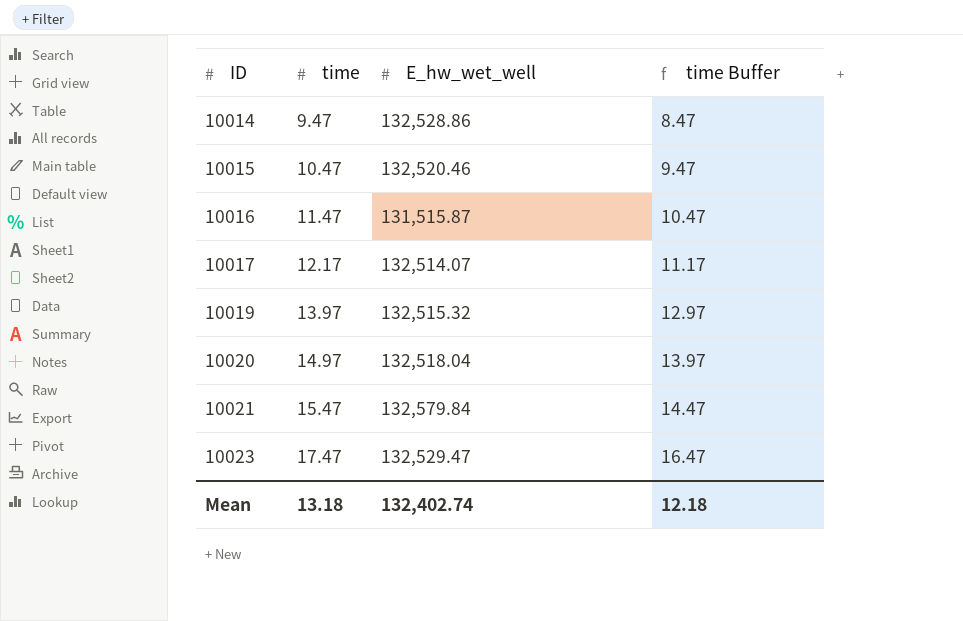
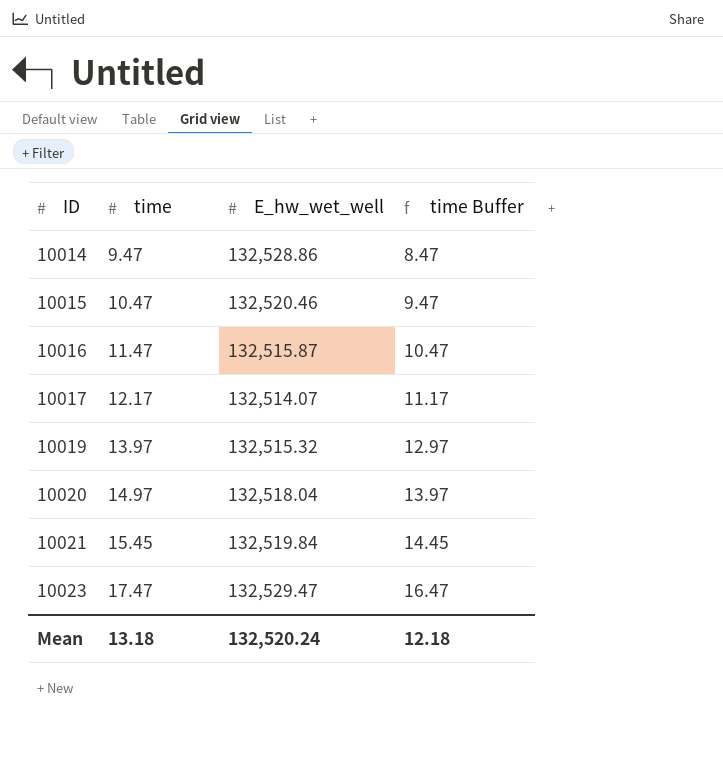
10016 | E_hw_wet_well: 131,515.87 -> 132,515.87
10021 | time: 15.47 -> 15.45
10021 | E_hw_wet_well: 132,579.84 -> 132,519.84
10021 | time Buffer: 14.47 -> 14.45
Mean | E_hw_wet_well: 132,402.74 -> 132,520.24

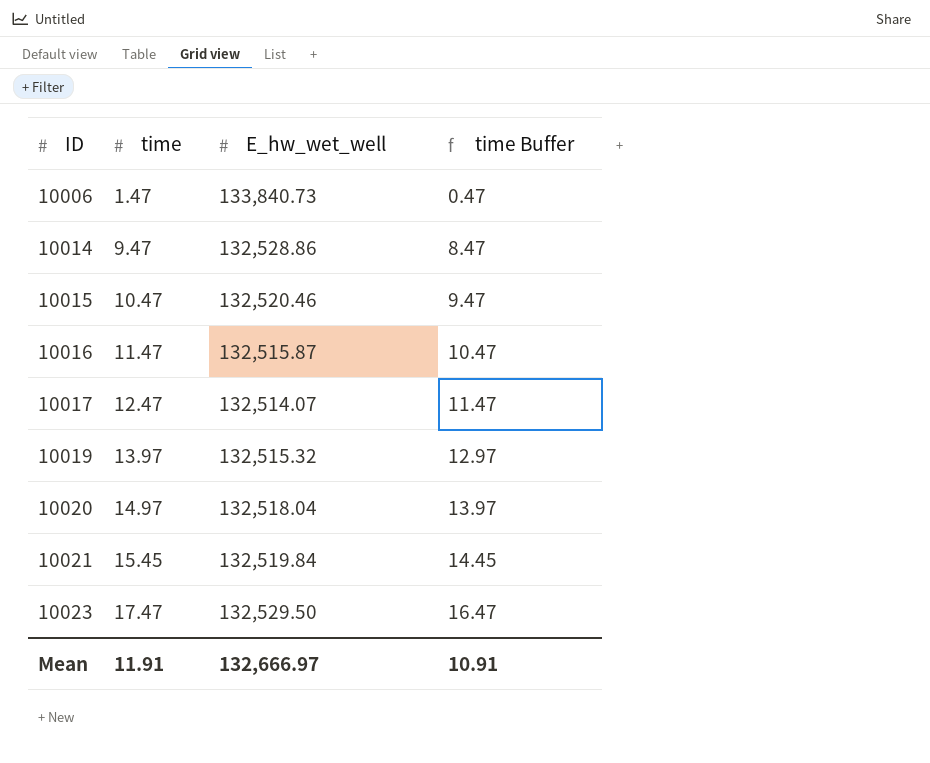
row 10006: none -> 1.47 | 133,840.73 | 0.47
10017 | time: 12.17 -> 12.47
10017 | time Buffer: 11.17 -> 11.47
10023 | E_hw_wet_well: 132,529.47 -> 132,529.50
Mean | time: 13.18 -> 11.91
Mean | E_hw_wet_well: 132,520.24 -> 132,666.97
Mean | time Buffer: 12.18 -> 10.91

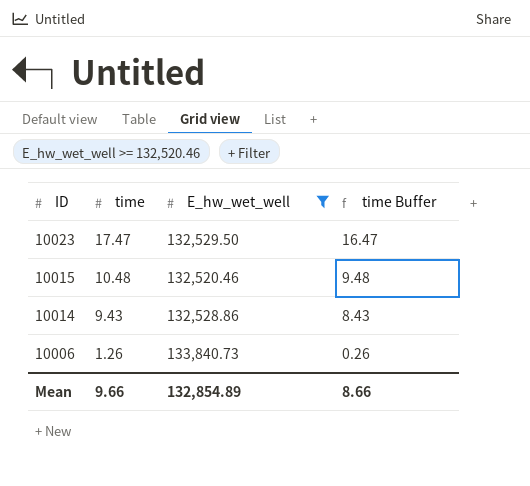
filter: none -> E_hw_wet_well >= 132,520.46
row order: ID ascending -> ID descending
10015 | time: 10.47 -> 10.48
10015 | time Buffer: 9.47 -> 9.48
10014 | time: 9.47 -> 9.43
10014 | time Buffer: 8.47 -> 8.43
10006 | time: 1.47 -> 1.26
10006 | time Buffer: 0.47 -> 0.26
Mean | time: 11.91 -> 9.66
Mean | E_hw_wet_well: 132,666.97 -> 132,854.89
Mean | time Buffer: 10.91 -> 8.66

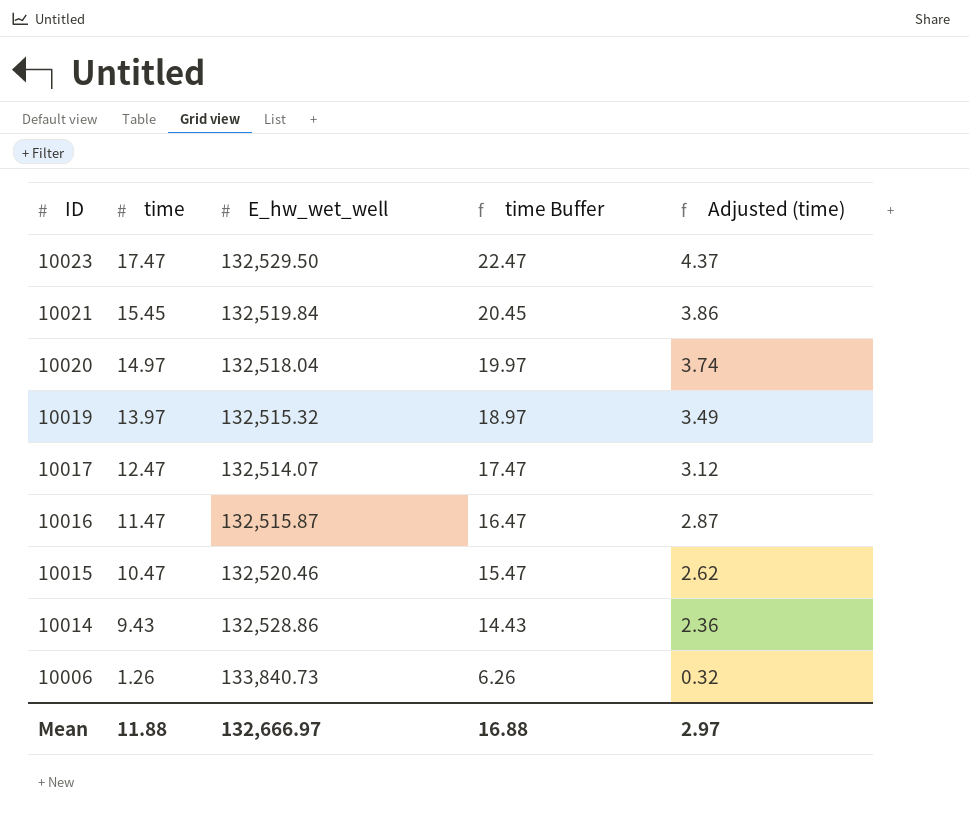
filter: E_hw_wet_well >= 132,520.46 -> none
column time Buffer | formula: [time] - 1 -> [time] + 5
column Adjusted (time) | formula: none -> [time] * 0.25
10015 | time: 10.48 -> 10.47
Mean | time: 9.66 -> 11.88
Mean | E_hw_wet_well: 132,854.89 -> 132,666.97
Mean | time Buffer: 8.66 -> 16.88

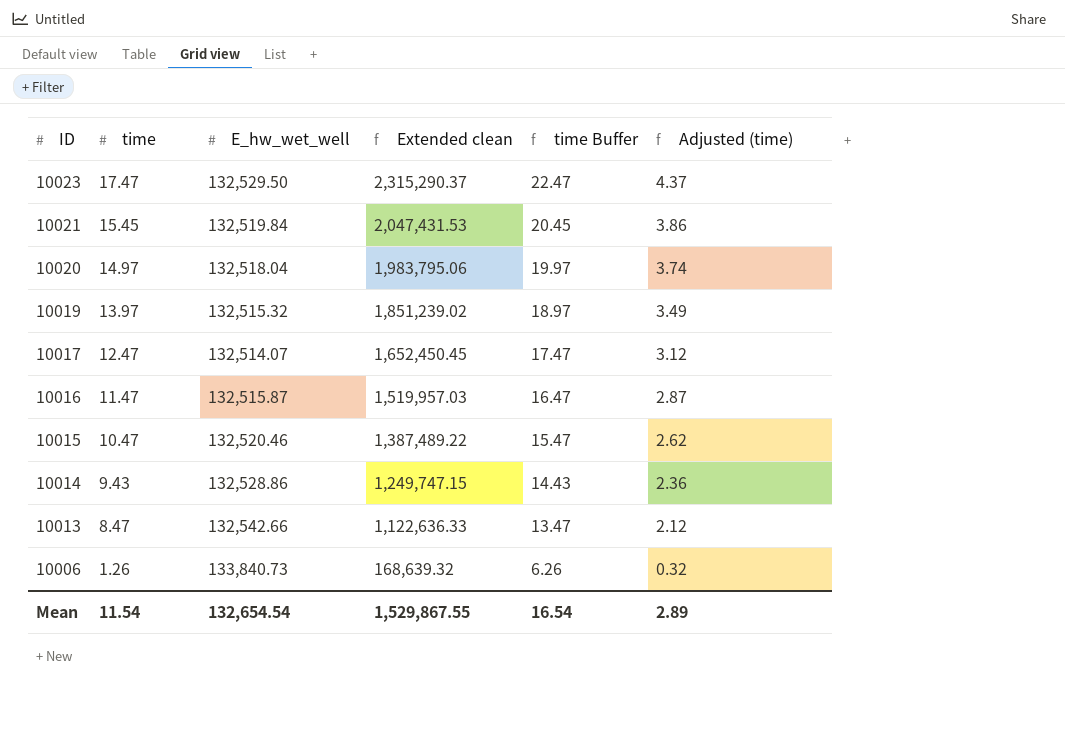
column Extended clean | formula: none -> [time] * [E_hw_wet_well]
row 10013: none -> 8.47 | 132,542.66 | 1,122,636.33 | 13.47 | 2.12
Mean | time: 11.88 -> 11.54
Mean | E_hw_wet_well: 132,666.97 -> 132,654.54
Mean | time Buffer: 16.88 -> 16.54
Mean | Adjusted (time): 2.97 -> 2.89

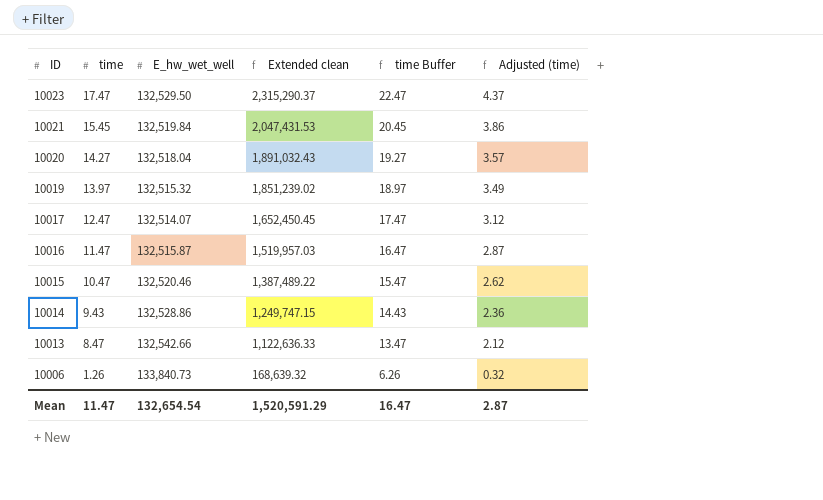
10020 | time: 14.97 -> 14.27
10020 | Extended clean: 1,983,795.06 -> 1,891,032.43
10020 | time Buffer: 19.97 -> 19.27
10020 | Adjusted (time): 3.74 -> 3.57
Mean | time: 11.54 -> 11.47
Mean | Extended clean: 1,529,867.55 -> 1,520,591.29
Mean | time Buffer: 16.54 -> 16.47
Mean | Adjusted (time): 2.89 -> 2.87

